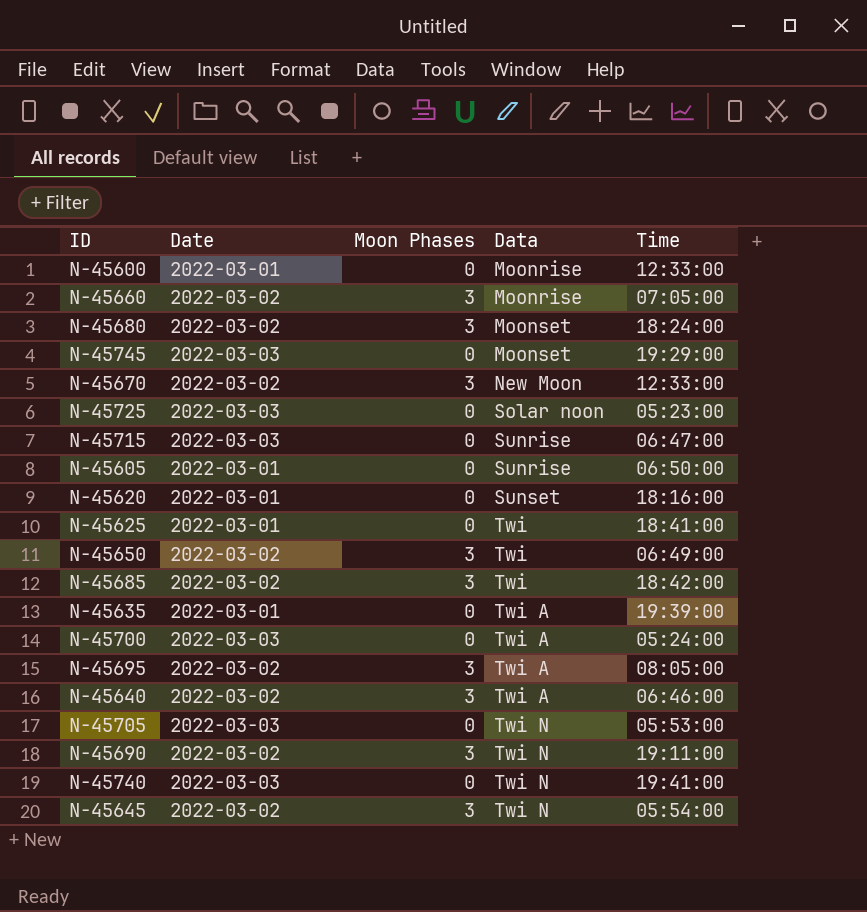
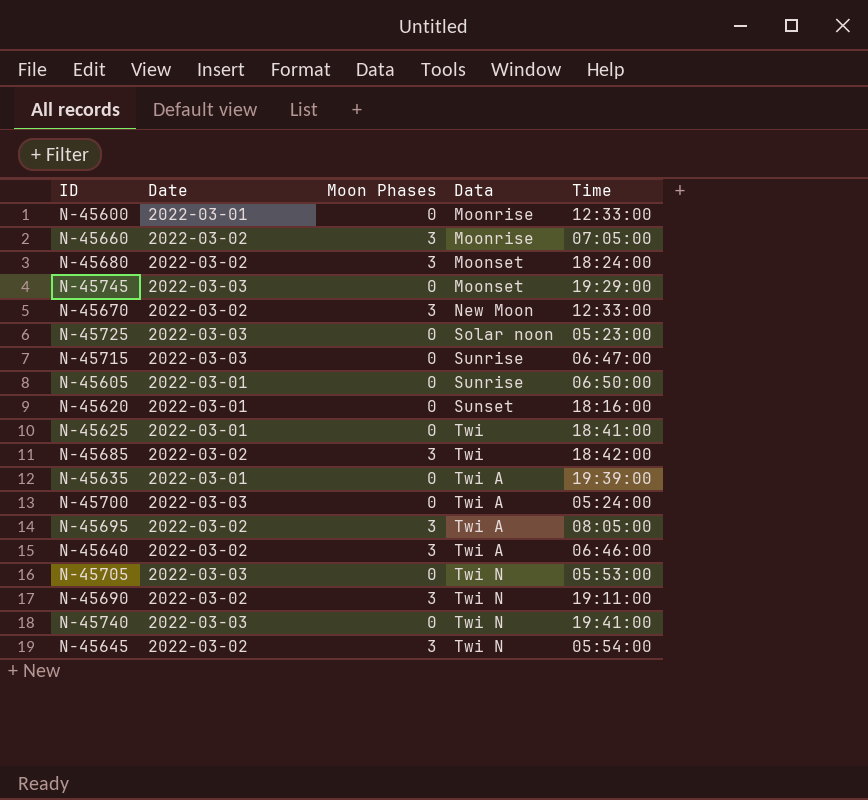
row N-45650: 2022-03-02 | 3 | Twi | 06:49:00 -> none

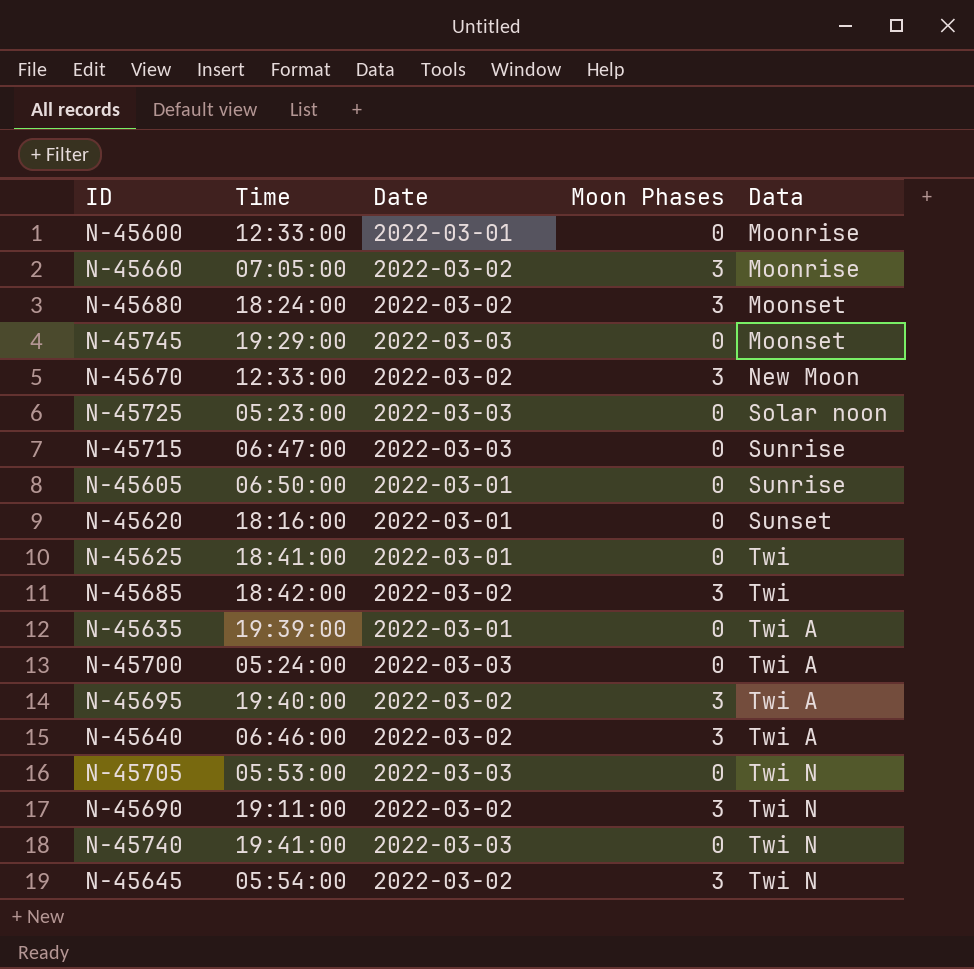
column Time | position: 5 -> 2
N-45695 | Time: 08:05:00 -> 19:40:00

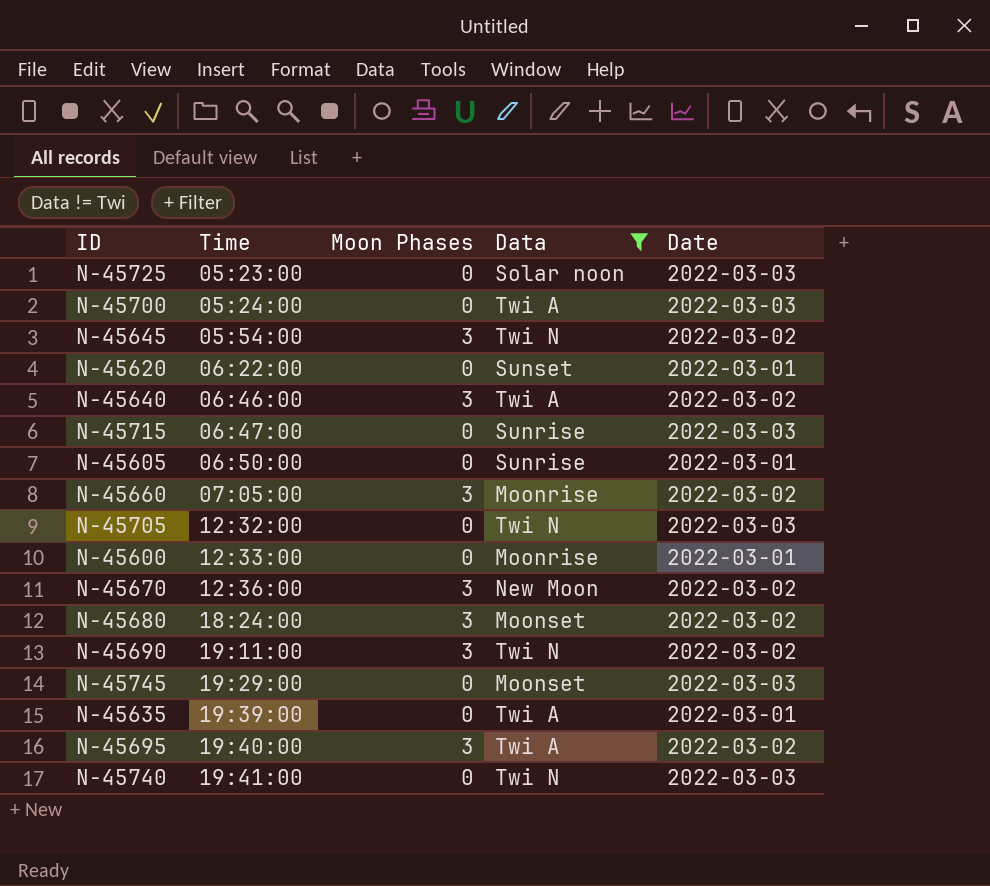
filter: none -> Data != Twi
row order: Data ascending -> Time ascending
column Date | position: 3 -> 5
N-45620 | Time: 18:16:00 -> 06:22:00
N-45705 | Time: 05:53:00 -> 12:32:00
N-45670 | Time: 12:33:00 -> 12:36:00

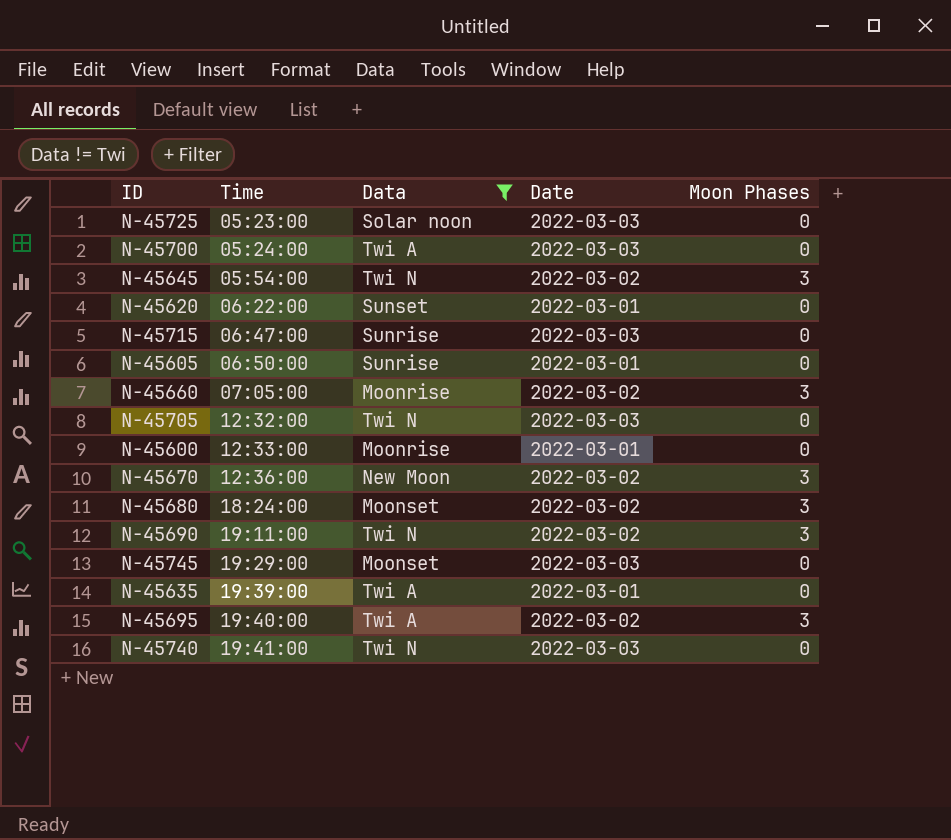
column Moon Phases | position: 3 -> 5
row N-45640: 06:46:00 | 3 | Twi A | 2022-03-02 -> none

